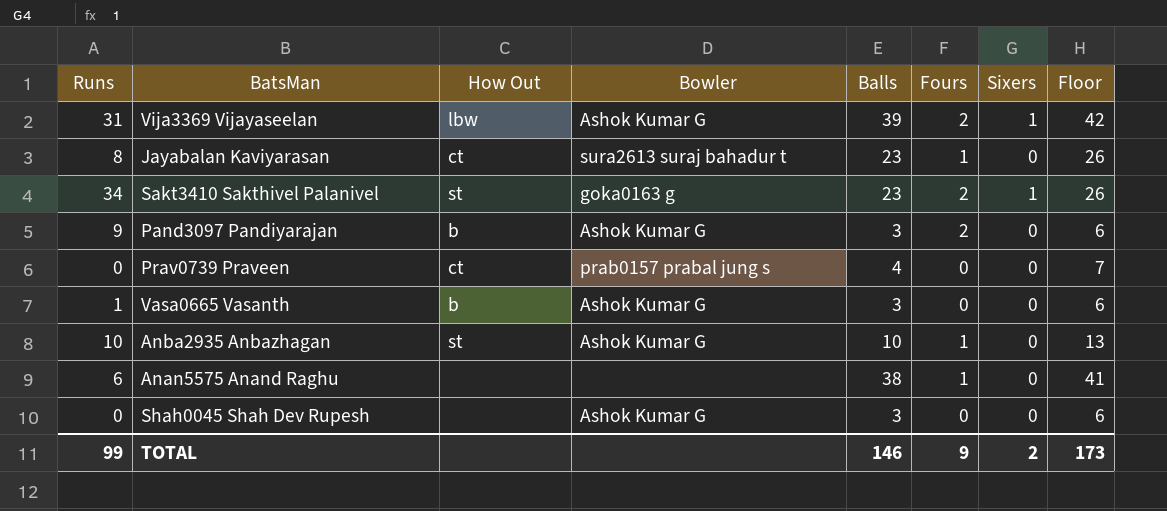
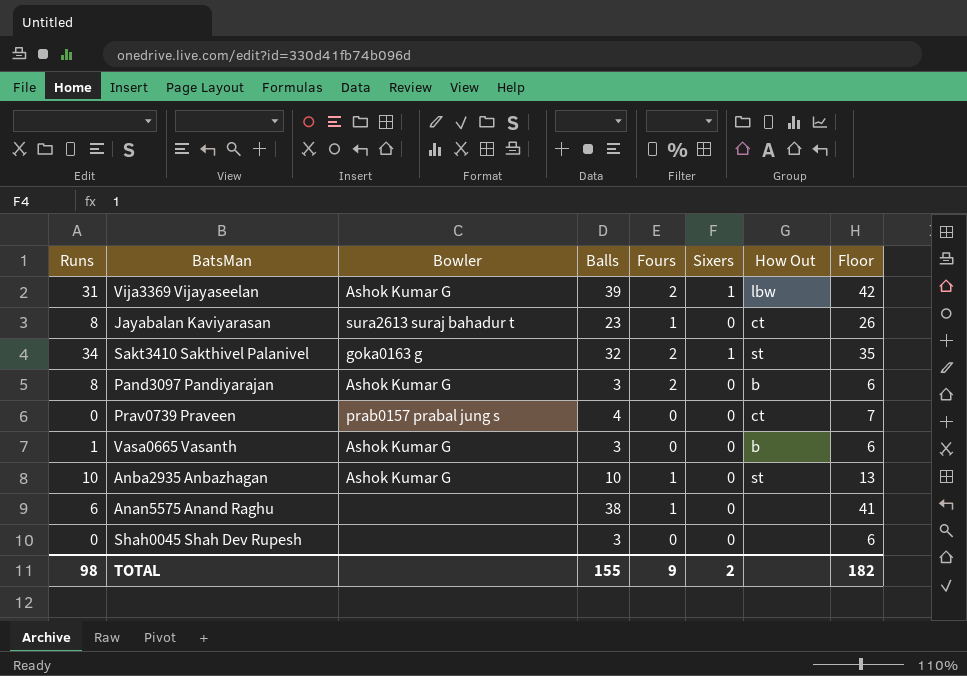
column How Out | position: 3 -> 7
Sakt3410 Sakthivel Palanivel | Balls: 23 -> 32
Sakt3410 Sakthivel Palanivel | Floor: 26 -> 35
Pand3097 Pandiyarajan | Runs: 9 -> 8
Shah0045 Shah Dev Rupesh | Bowler: Ashok Kumar G -> none
TOTAL | Runs: 99 -> 98
TOTAL | Balls: 146 -> 155
TOTAL | Floor: 173 -> 182

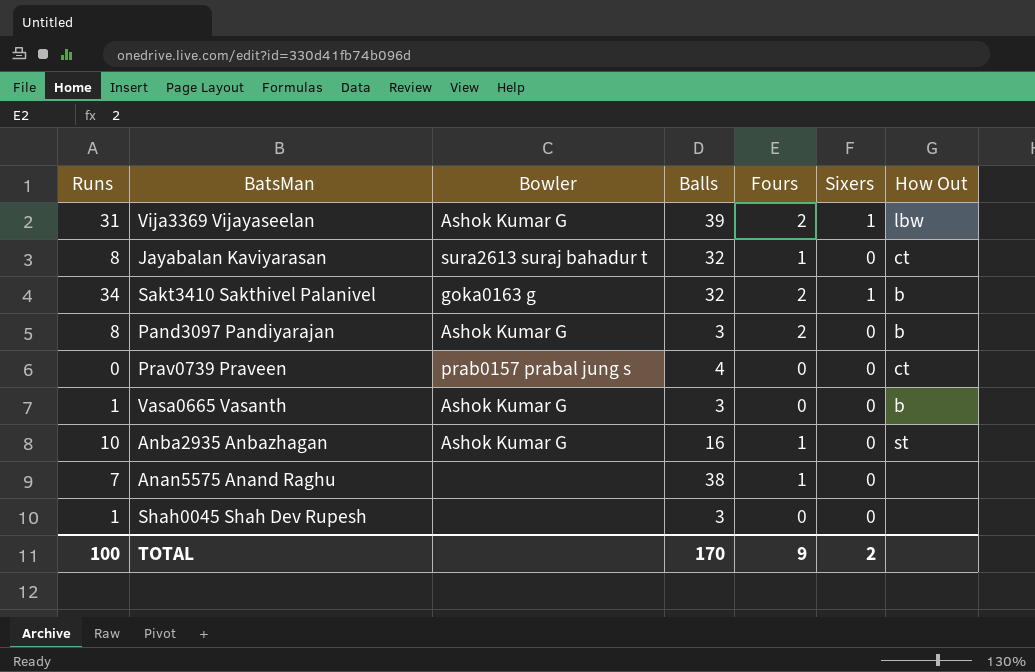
column Floor | formula: [Balls] + 3 -> none
Jayabalan Kaviyarasan | Balls: 23 -> 32
Sakt3410 Sakthivel Palanivel | How Out: st -> b
Anba2935 Anbazhagan | Balls: 10 -> 16
Anan5575 Anand Raghu | Runs: 6 -> 7
Shah0045 Shah Dev Rupesh | Runs: 0 -> 1
TOTAL | Runs: 98 -> 100
TOTAL | Balls: 155 -> 170

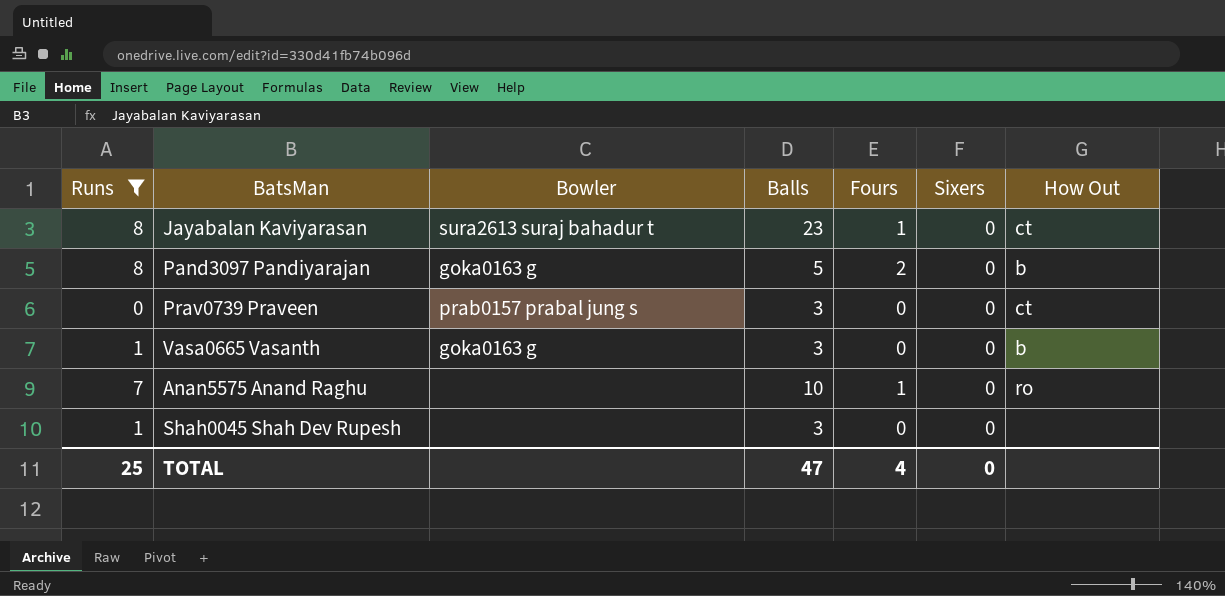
filter: none -> Runs <= 8
Jayabalan Kaviyarasan | Balls: 32 -> 23
Pand3097 Pandiyarajan | Bowler: Ashok Kumar G -> goka0163 g
Pand3097 Pandiyarajan | Balls: 3 -> 5
Prav0739 Praveen | Balls: 4 -> 3
Vasa0665 Vasanth | Bowler: Ashok Kumar G -> goka0163 g
Anan5575 Anand Raghu | Balls: 38 -> 10
Anan5575 Anand Raghu | How Out: none -> ro
TOTAL | Runs: 100 -> 25
TOTAL | Balls: 170 -> 47
TOTAL | Fours: 9 -> 4
TOTAL | Sixers: 2 -> 0

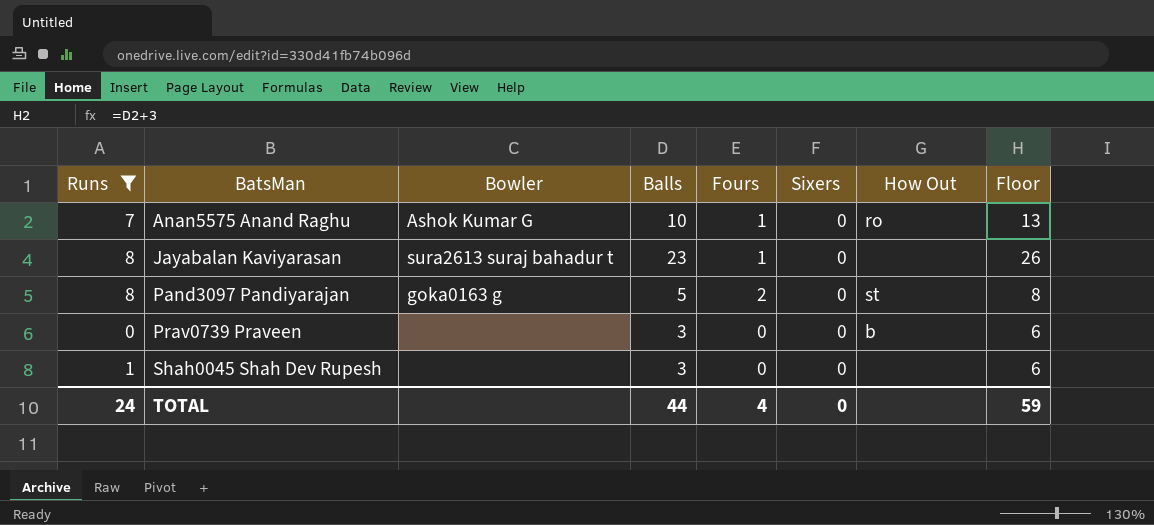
row order: none -> BatsMan ascending
column Floor | formula: none -> [Balls] + 3
row Vasa0665 Vasanth: 1 | goka0163 g | 3 | 0 | 0 | b -> none
Anan5575 Anand Raghu | Bowler: none -> Ashok Kumar G
Jayabalan Kaviyarasan | How Out: ct -> none
Pand3097 Pandiyarajan | How Out: b -> st
Prav0739 Praveen | Bowler: prab0157 prabal jung s -> none
Prav0739 Praveen | How Out: ct -> b
TOTAL | Runs: 25 -> 24
TOTAL | Balls: 47 -> 44

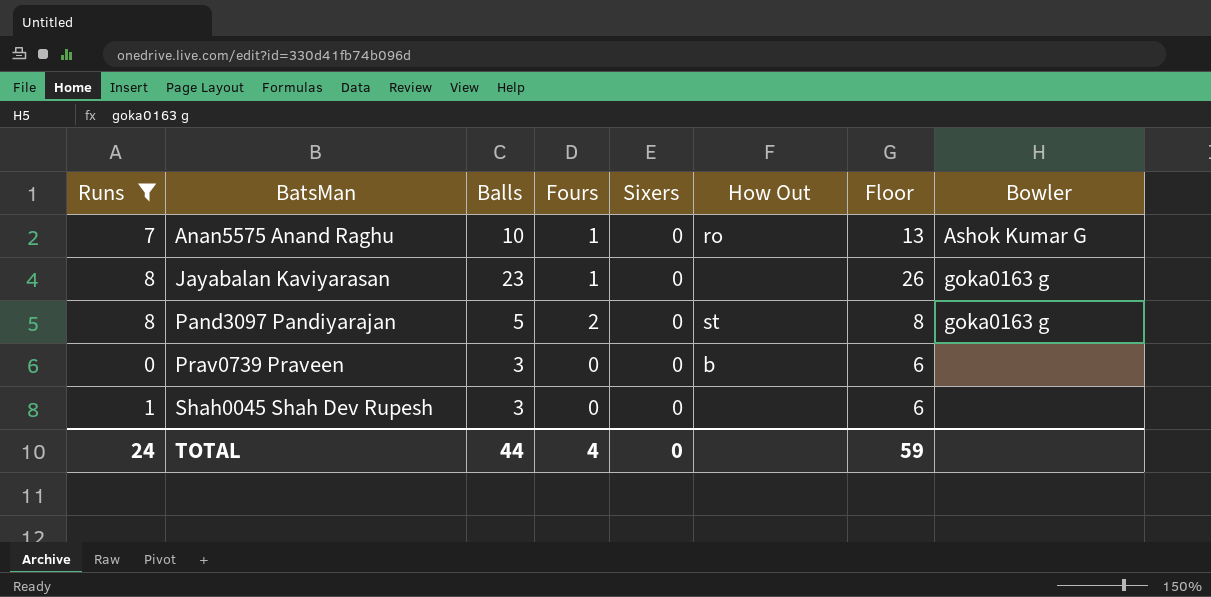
column Bowler | position: 3 -> 8
Jayabalan Kaviyarasan | Bowler: sura2613 suraj bahadur t -> goka0163 g

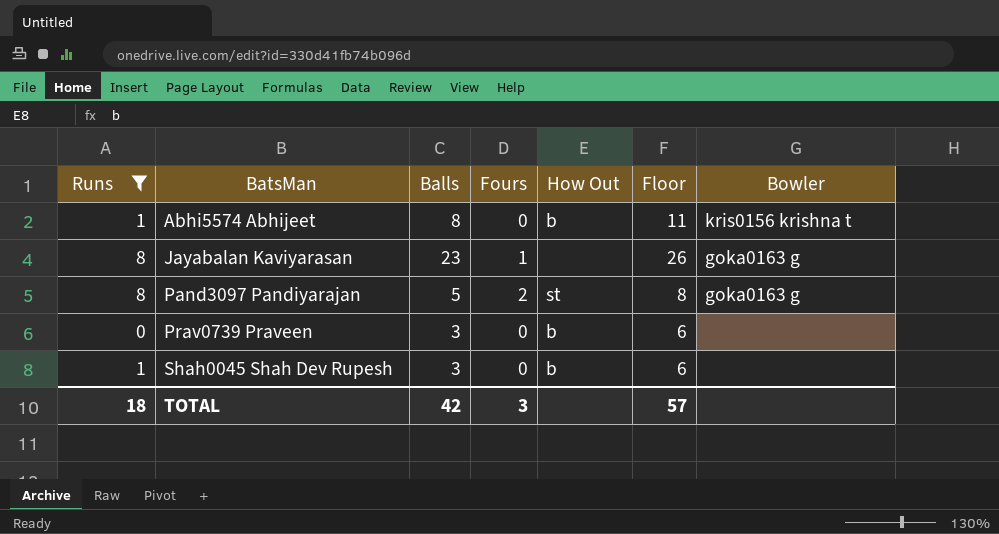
column Sixers | position: 5 -> none
row Anan5575 Anand Raghu: 7 | 10 | 1 | 0 | ro | 13 | Ashok Kumar G -> none
row Abhi5574 Abhijeet: none -> 1 | 8 | 0 | b | 11 | kris0156 krishna t
Shah0045 Shah Dev Rupesh | How Out: none -> b
TOTAL | Runs: 24 -> 18
TOTAL | Balls: 44 -> 42
TOTAL | Fours: 4 -> 3
TOTAL | Floor: 59 -> 57

